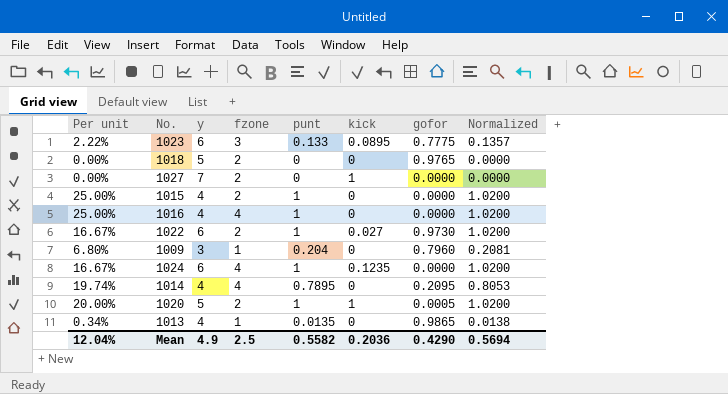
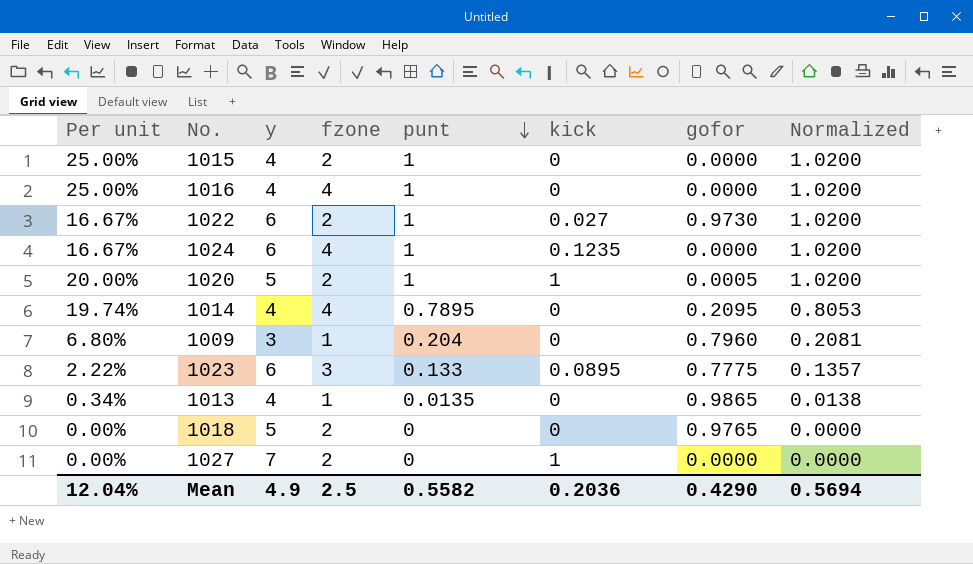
row order: none -> punt descending

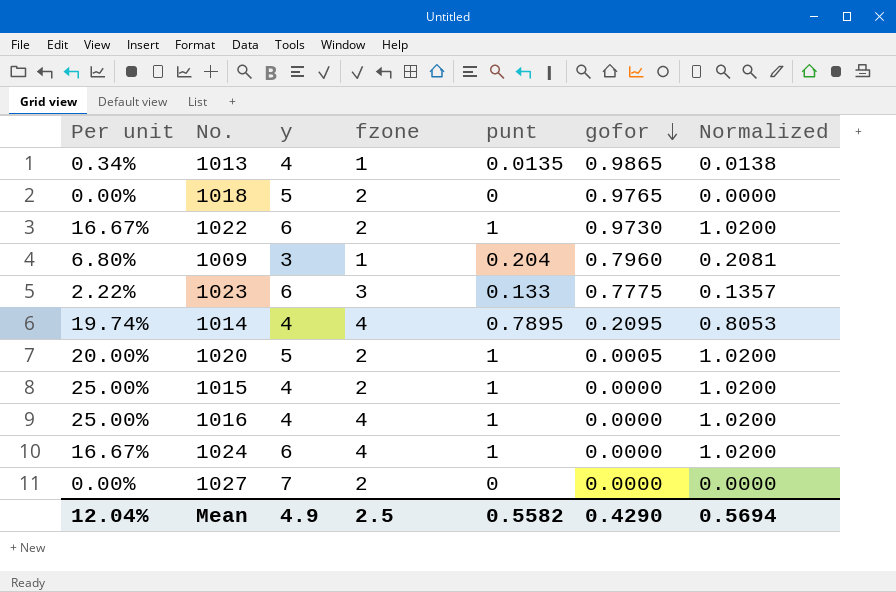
row order: punt descending -> gofor descending
column kick | position: 6 -> none

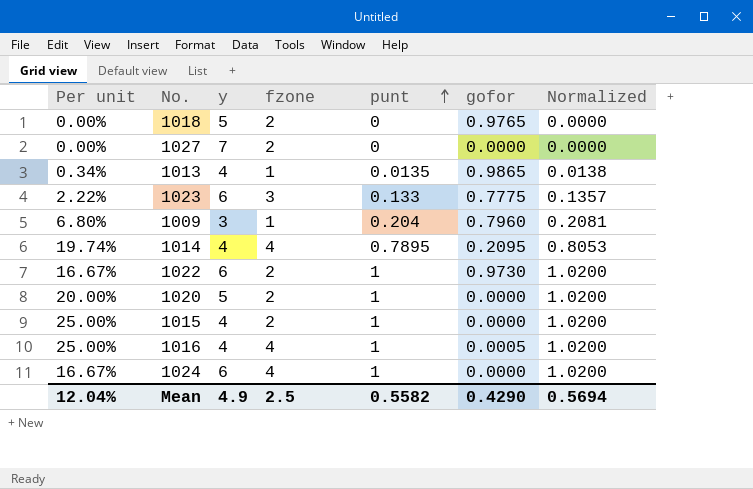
row order: gofor descending -> punt ascending
1020 | gofor: 0.0005 -> 0.0000
1016 | gofor: 0.0000 -> 0.0005

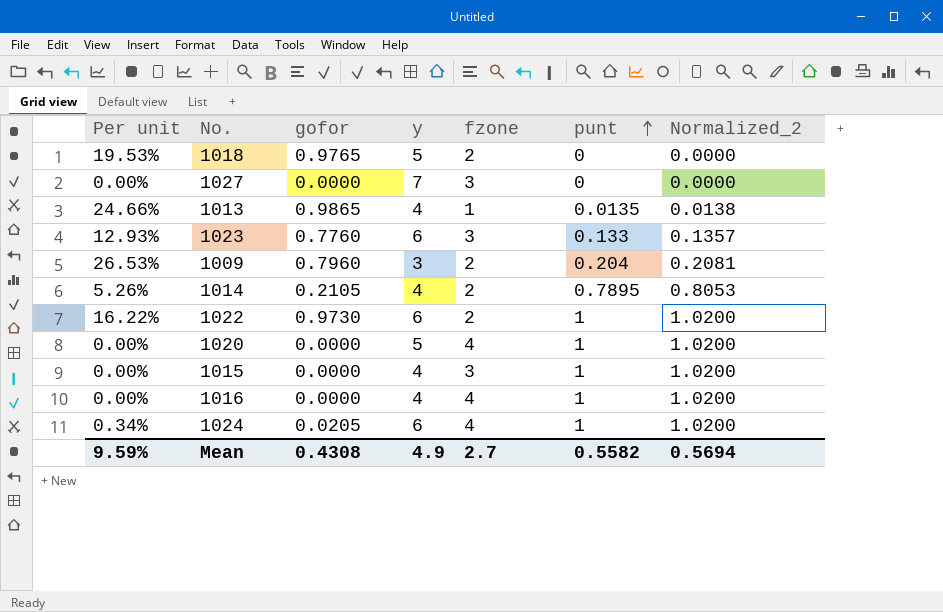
column Per unit | formula: [punt] / [y] -> [gofor] / [y]
column gofor | position: 6 -> 3
column name: Normalized -> Normalized_2
1027 | fzone: 2 -> 3
1023 | gofor: 0.7775 -> 0.7760
1009 | fzone: 1 -> 2
1014 | gofor: 0.2095 -> 0.2105
1014 | fzone: 4 -> 2
1020 | fzone: 2 -> 4
1015 | fzone: 2 -> 3
1016 | gofor: 0.0005 -> 0.0000
1024 | gofor: 0.0000 -> 0.0205
Mean | Per unit: 12.04% -> 9.59%
Mean | gofor: 0.4290 -> 0.4308
Mean | fzone: 2.5 -> 2.7

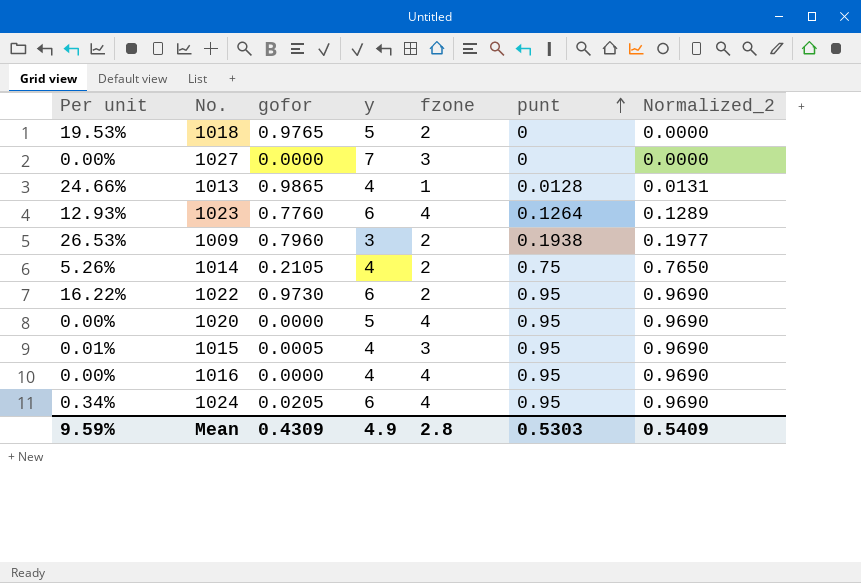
1013 | punt: 0.0135 -> 0.0128
1013 | Normalized_2: 0.0138 -> 0.0131
1023 | fzone: 3 -> 4
1023 | punt: 0.133 -> 0.1264
1023 | Normalized_2: 0.1357 -> 0.1289
1009 | punt: 0.204 -> 0.1938
1009 | Normalized_2: 0.2081 -> 0.1977
1014 | punt: 0.7895 -> 0.75
1014 | Normalized_2: 0.8053 -> 0.7650
1022 | punt: 1 -> 0.95
1022 | Normalized_2: 1.0200 -> 0.9690
1020 | punt: 1 -> 0.95
1020 | Normalized_2: 1.0200 -> 0.9690
1015 | Per unit: 0.00% -> 0.01%
1015 | gofor: 0.0000 -> 0.0005
1015 | punt: 1 -> 0.95
1015 | Normalized_2: 1.0200 -> 0.9690
1016 | punt: 1 -> 0.95
1016 | Normalized_2: 1.0200 -> 0.9690
1024 | punt: 1 -> 0.95
1024 | Normalized_2: 1.0200 -> 0.9690
Mean | gofor: 0.4308 -> 0.4309
Mean | fzone: 2.7 -> 2.8
Mean | punt: 0.5582 -> 0.5303
Mean | Normalized_2: 0.5694 -> 0.5409

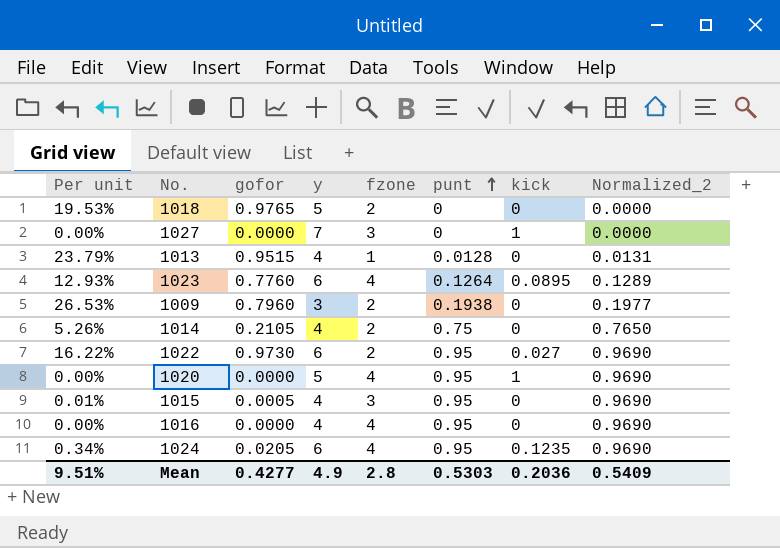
column kick | position: none -> 7
1013 | Per unit: 24.66% -> 23.79%
1013 | gofor: 0.9865 -> 0.9515
Mean | Per unit: 9.59% -> 9.51%
Mean | gofor: 0.4309 -> 0.4277

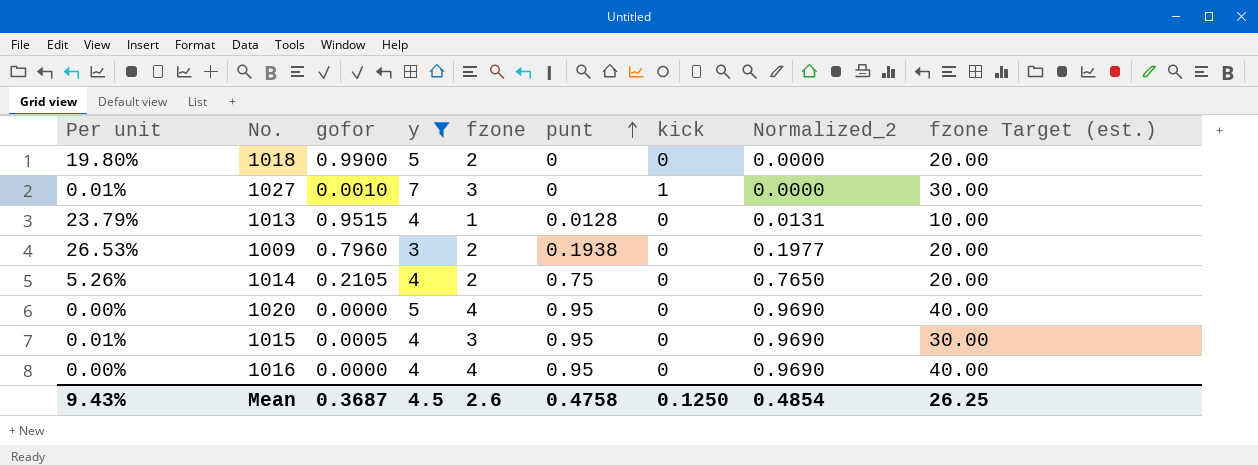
filter: none -> y != 6
column fzone Target (est.) | formula: none -> [fzone] * 10
1018 | Per unit: 19.53% -> 19.80%
1018 | gofor: 0.9765 -> 0.9900
1027 | Per unit: 0.00% -> 0.01%
1027 | gofor: 0.0000 -> 0.0010
1020 | kick: 1 -> 0
Mean | Per unit: 9.51% -> 9.43%
Mean | gofor: 0.4277 -> 0.3687
Mean | y: 4.9 -> 4.5
Mean | fzone: 2.8 -> 2.6
Mean | punt: 0.5303 -> 0.4758
Mean | kick: 0.2036 -> 0.1250
Mean | Normalized_2: 0.5409 -> 0.4854

